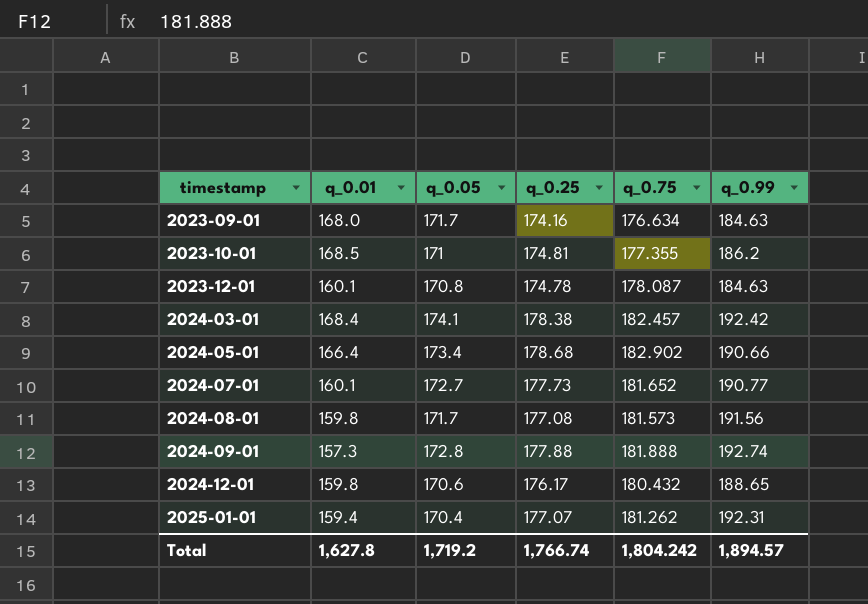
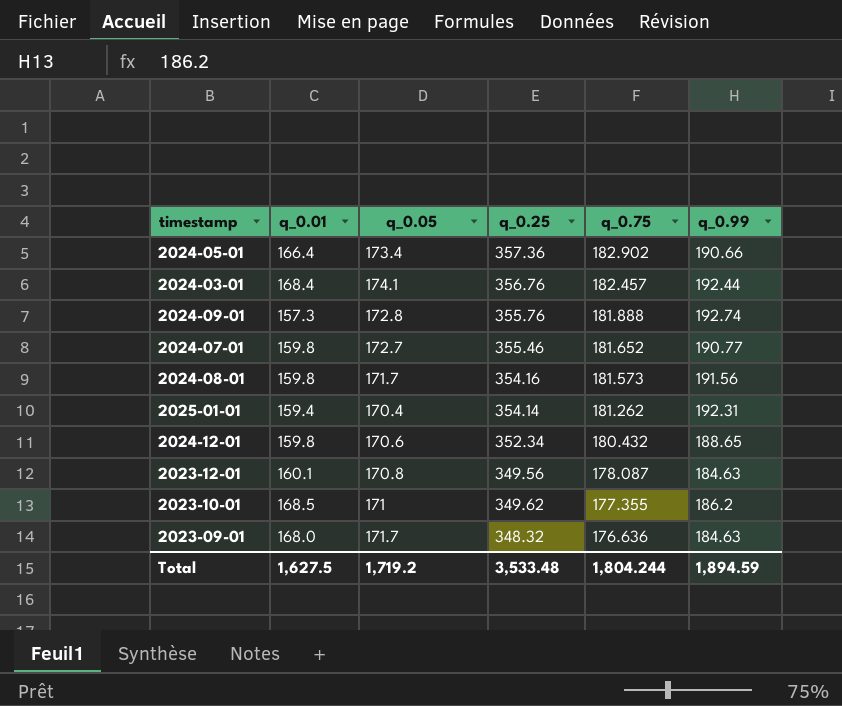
row order: timestamp ascending -> q_0.75 descending
2024-05-01 | q_0.25: 178.68 -> 357.36
2024-03-01 | q_0.25: 178.38 -> 356.76
2024-03-01 | q_0.99: 192.42 -> 192.44
2024-09-01 | q_0.25: 177.88 -> 355.76
2024-07-01 | q_0.01: 160.1 -> 159.8
2024-07-01 | q_0.25: 177.73 -> 355.46
2024-08-01 | q_0.25: 177.08 -> 354.16
2025-01-01 | q_0.25: 177.07 -> 354.14
2024-12-01 | q_0.25: 176.17 -> 352.34
2023-12-01 | q_0.25: 174.78 -> 349.56
2023-10-01 | q_0.25: 174.81 -> 349.62
2023-09-01 | q_0.25: 174.16 -> 348.32
2023-09-01 | q_0.75: 176.634 -> 176.636
Total | q_0.01: 1,627.8 -> 1,627.5
Total | q_0.25: 1,766.74 -> 3,533.48
Total | q_0.75: 1,804.242 -> 1,804.244
Total | q_0.99: 1,894.57 -> 1,894.59

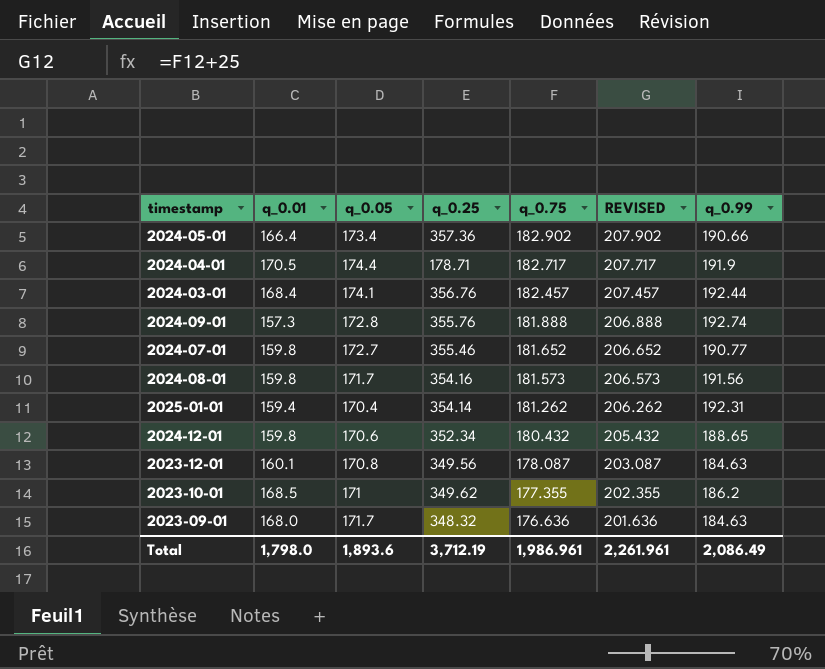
column REVISED | formula: none -> [q_0.75] + 25
row 2024-04-01: none -> 170.5 | 174.4 | 178.71 | 182.717 | 207.717 | 191.9
Total | q_0.01: 1,627.5 -> 1,798.0
Total | q_0.05: 1,719.2 -> 1,893.6
Total | q_0.25: 3,533.48 -> 3,712.19
Total | q_0.75: 1,804.244 -> 1,986.961
Total | q_0.99: 1,894.59 -> 2,086.49

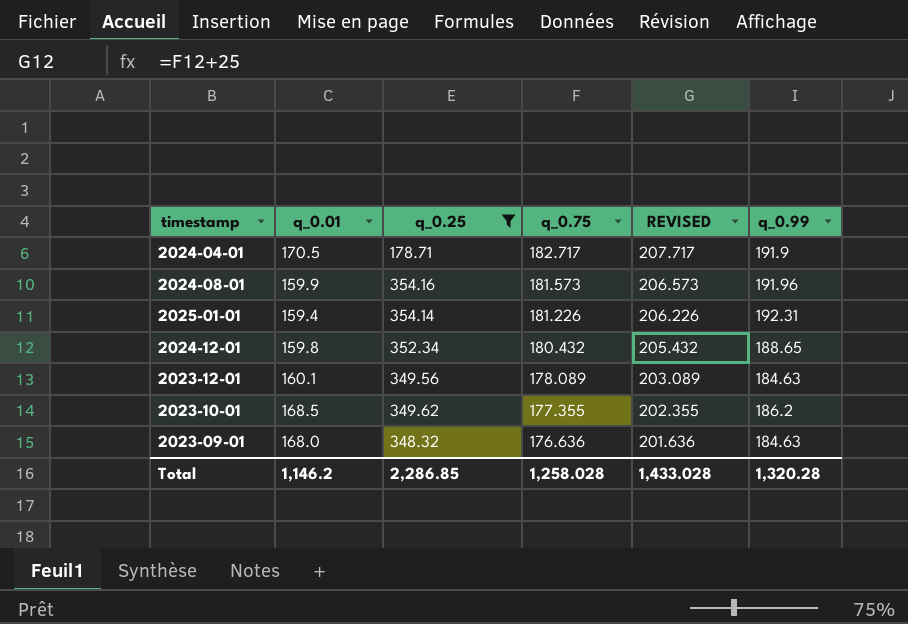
filter: none -> q_0.25 <= 354.16
column q_0.05 | position: 3 -> none
2024-08-01 | q_0.01: 159.8 -> 159.9
2024-08-01 | q_0.99: 191.56 -> 191.96
2025-01-01 | q_0.75: 181.262 -> 181.226
2025-01-01 | REVISED: 206.262 -> 206.226
2023-12-01 | q_0.75: 178.087 -> 178.089
2023-12-01 | REVISED: 203.087 -> 203.089
Total | q_0.01: 1,798.0 -> 1,146.2
Total | q_0.25: 3,712.19 -> 2,286.85
Total | q_0.75: 1,986.961 -> 1,258.028
Total | REVISED: 2,261.961 -> 1,433.028
Total | q_0.99: 2,086.49 -> 1,320.28

